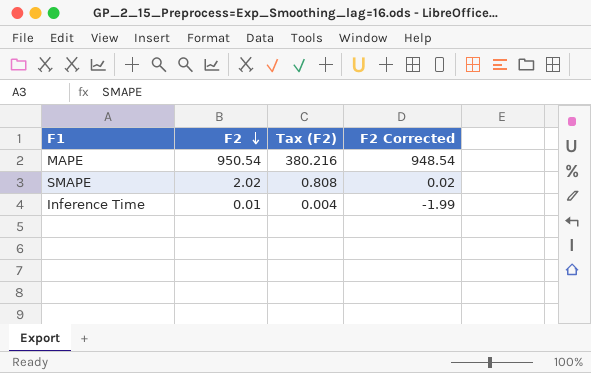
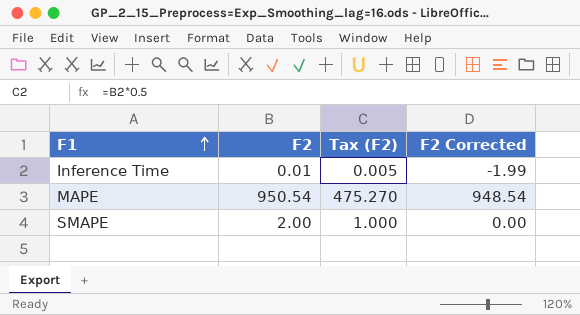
row order: F2 descending -> F1 ascending
column Tax (F2) | formula: [F2] * 0.4 -> [F2] * 0.5
SMAPE | F2: 2.02 -> 2.00
SMAPE | F2 Corrected: 0.02 -> 0.00

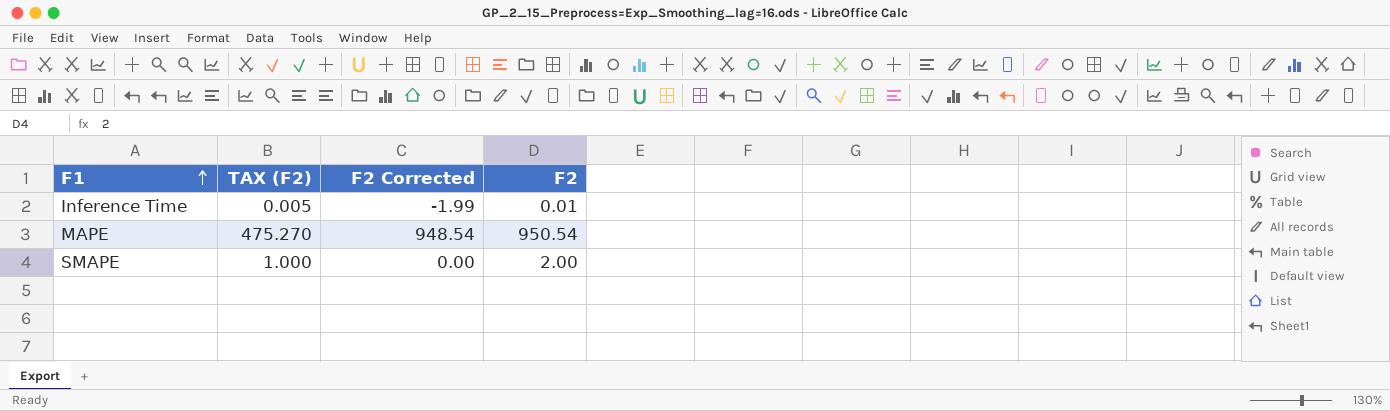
column name: Tax (F2) -> TAX (F2)
column F2 | position: 2 -> 4

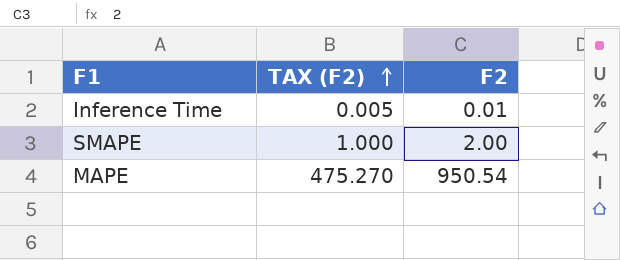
row order: F1 ascending -> TAX (F2) ascending
column F2 Corrected | formula: [F2] - 2 -> none

